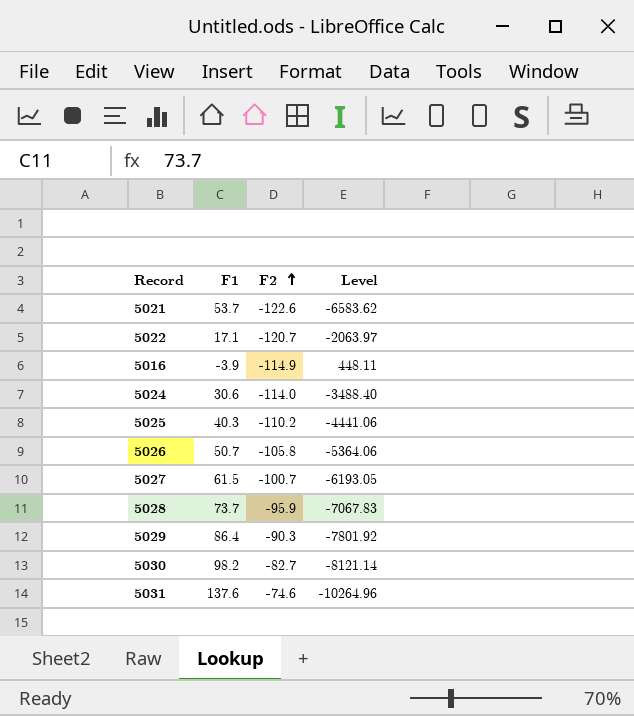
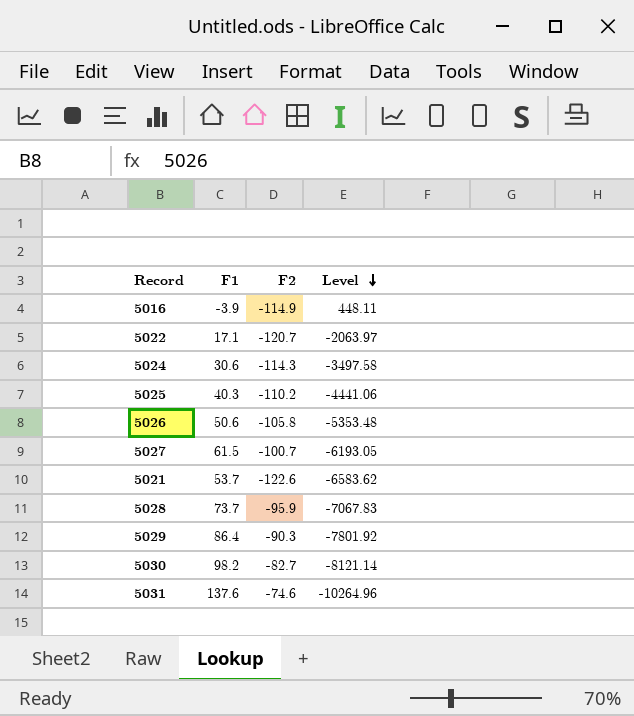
row order: F2 ascending -> Level descending
5024 | F2: -114.0 -> -114.3
5024 | Level: -3488.40 -> -3497.58
5026 | F1: 50.7 -> 50.6
5026 | Level: -5364.06 -> -5353.48

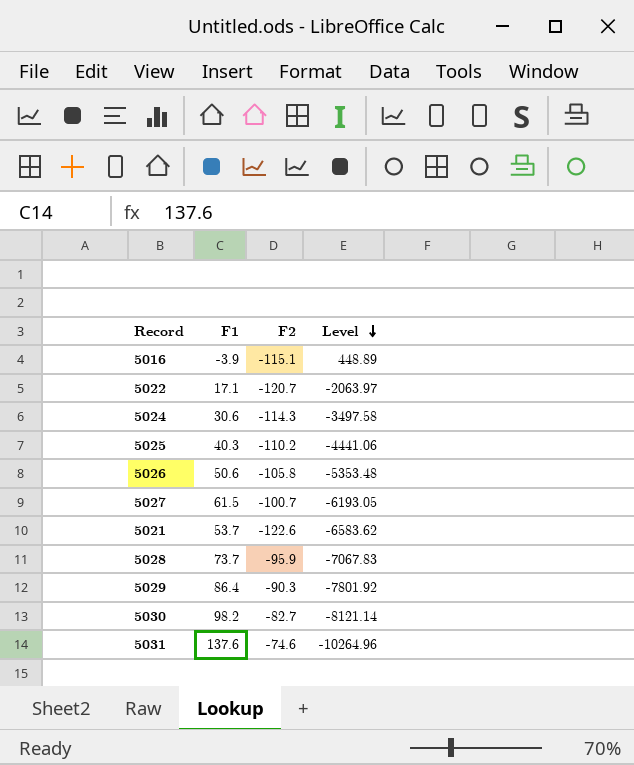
5016 | F2: -114.9 -> -115.1
5016 | Level: 448.11 -> 448.89

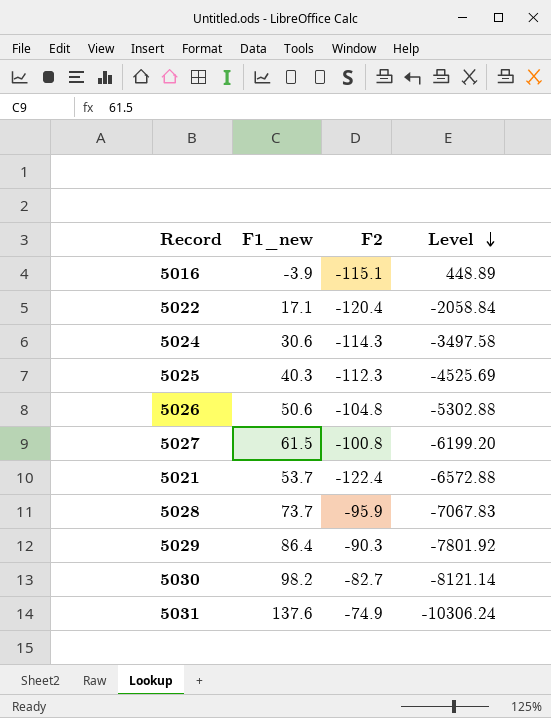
column name: F1 -> F1_new
5022 | F2: -120.7 -> -120.4
5022 | Level: -2063.97 -> -2058.84
5025 | F2: -110.2 -> -112.3
5025 | Level: -4441.06 -> -4525.69
5026 | F2: -105.8 -> -104.8
5026 | Level: -5353.48 -> -5302.88
5027 | F2: -100.7 -> -100.8
5027 | Level: -6193.05 -> -6199.20
5021 | F2: -122.6 -> -122.4
5021 | Level: -6583.62 -> -6572.88
5031 | F2: -74.6 -> -74.9
5031 | Level: -10264.96 -> -10306.24

